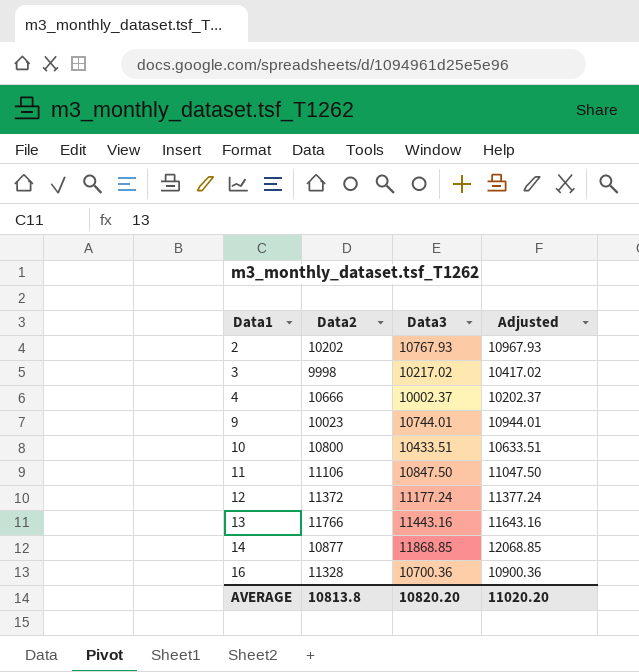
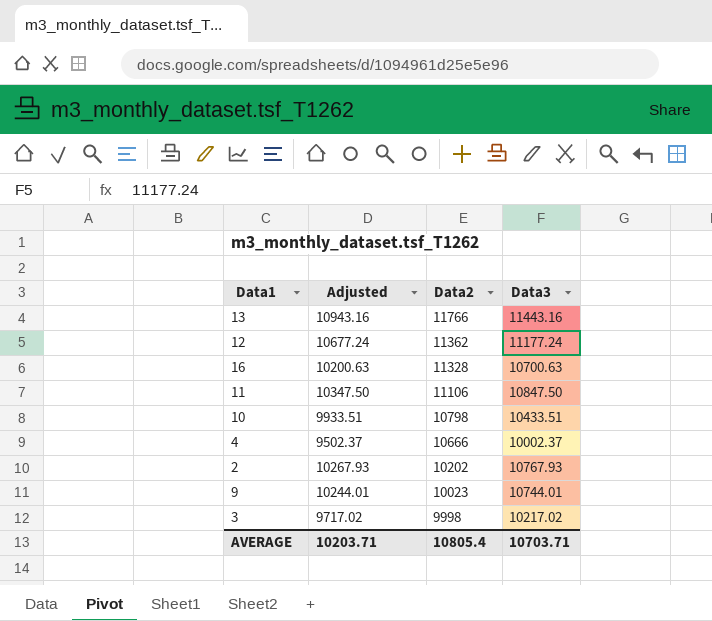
row order: Data1 ascending -> Data2 descending
column Adjusted | formula: [Data3] + 200 -> [Data3] - 500
column Adjusted | position: 4 -> 2
row 14: 10877 | 11868.85 | 12068.85 -> none
12 | Data2: 11372 -> 11362
16 | Data3: 10700.36 -> 10700.63
10 | Data2: 10800 -> 10798
AVERAGE | Adjusted: 11020.20 -> 10203.71
AVERAGE | Data2: 10813.8 -> 10805.4
AVERAGE | Data3: 10820.20 -> 10703.71

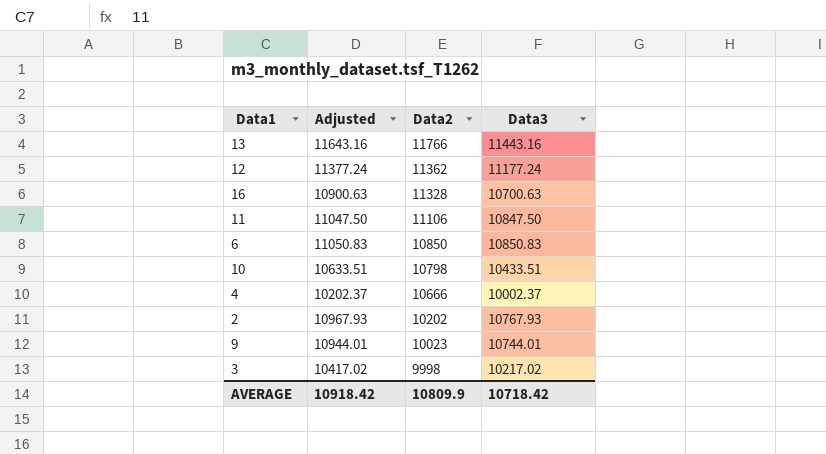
column Adjusted | formula: [Data3] - 500 -> [Data3] + 200
row 6: none -> 11050.83 | 10850 | 10850.83
AVERAGE | Adjusted: 10203.71 -> 10918.42
AVERAGE | Data2: 10805.4 -> 10809.9
AVERAGE | Data3: 10703.71 -> 10718.42

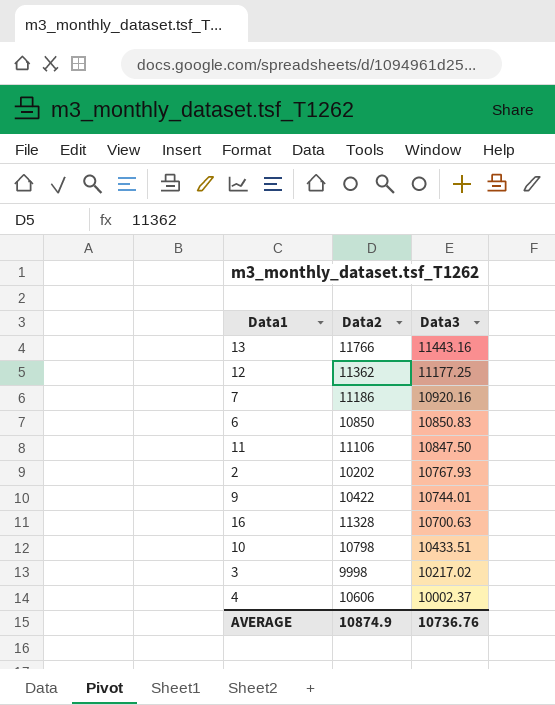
row order: Data2 descending -> Data3 descending
column Adjusted | formula: [Data3] + 200 -> none
12 | Data3: 11177.24 -> 11177.25
row 7: none -> 11186 | 10920.16
9 | Data2: 10023 -> 10422
4 | Data2: 10666 -> 10606
AVERAGE | Data2: 10809.9 -> 10874.9
AVERAGE | Data3: 10718.42 -> 10736.76

